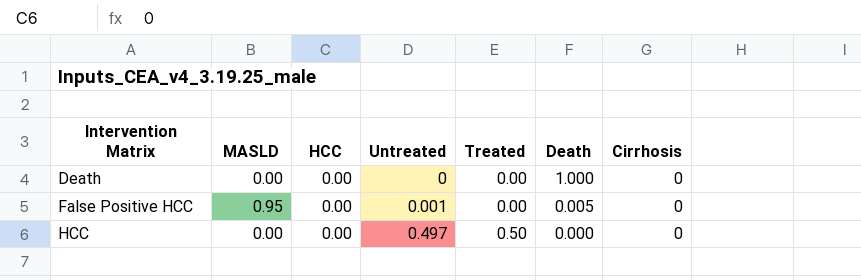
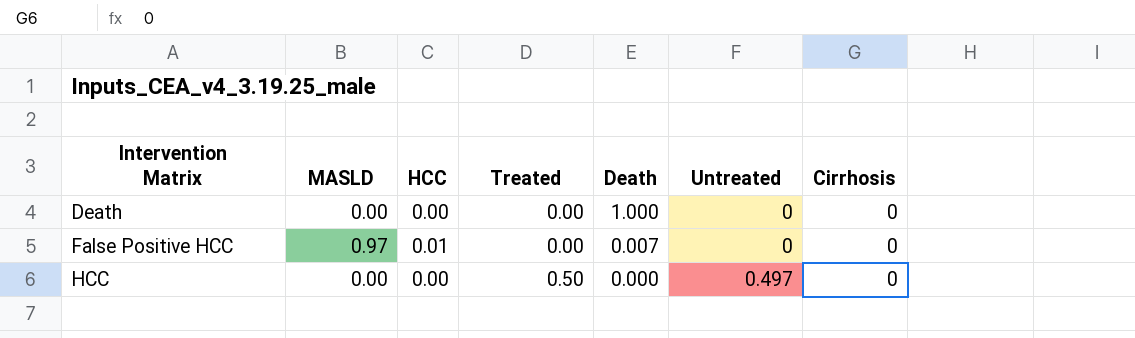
column Untreated | position: 4 -> 6
False Positive HCC | MASLD: 0.95 -> 0.97
False Positive HCC | HCC: 0.00 -> 0.01
False Positive HCC | Death: 0.005 -> 0.007
False Positive HCC | Untreated: 0.001 -> 0

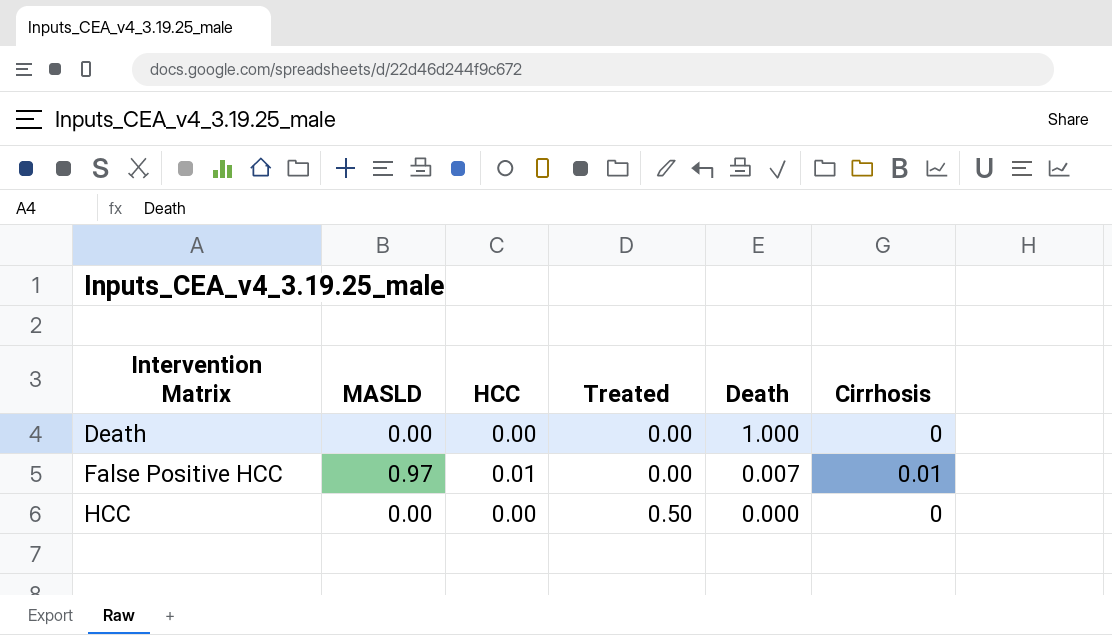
column Untreated | position: 6 -> none
False Positive HCC | Cirrhosis: 0 -> 0.01

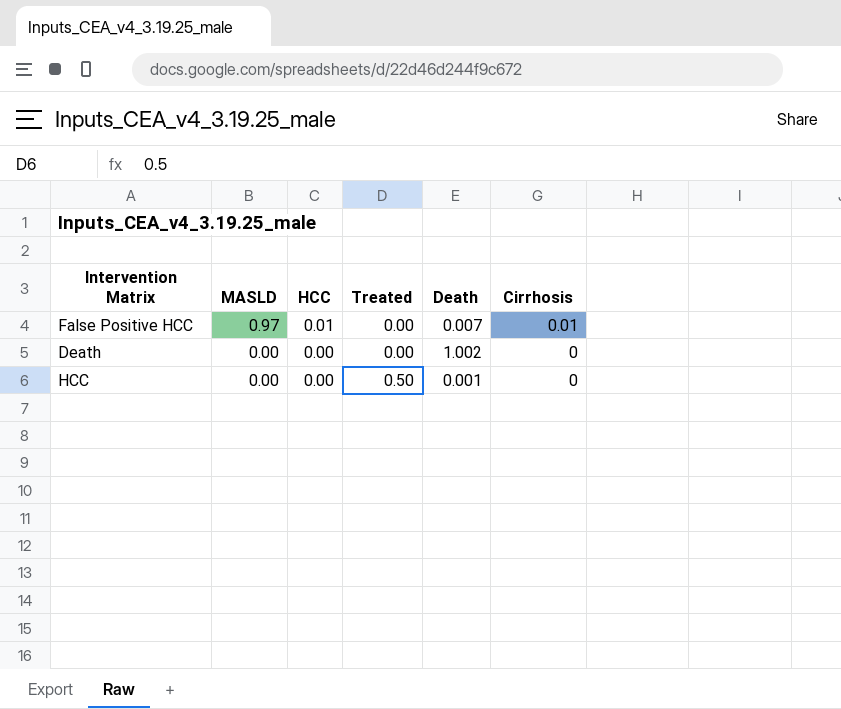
row order: Intervention Matrix ascending -> MASLD descending
Death | Death: 1.000 -> 1.002
HCC | Death: 0.000 -> 0.001

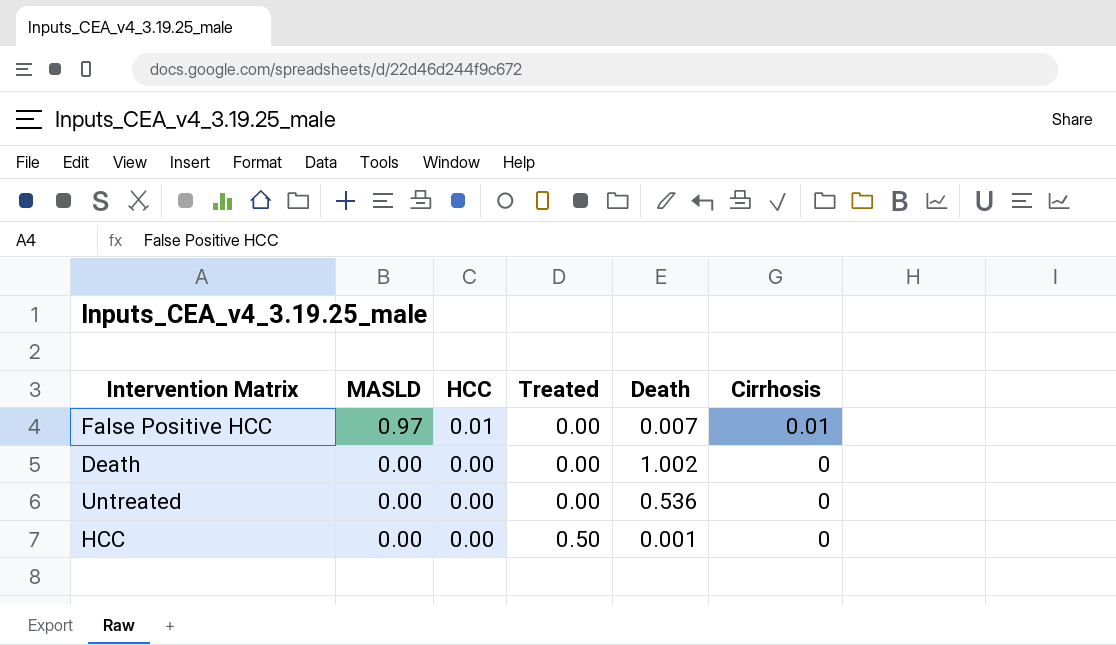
row Untreated: none -> 0.00 | 0.00 | 0.00 | 0.536 | 0

